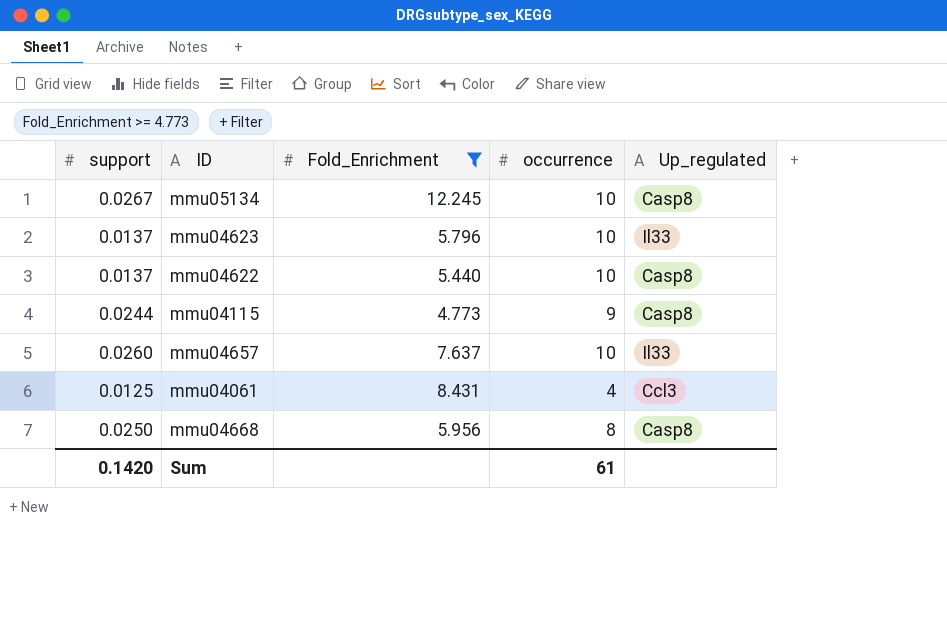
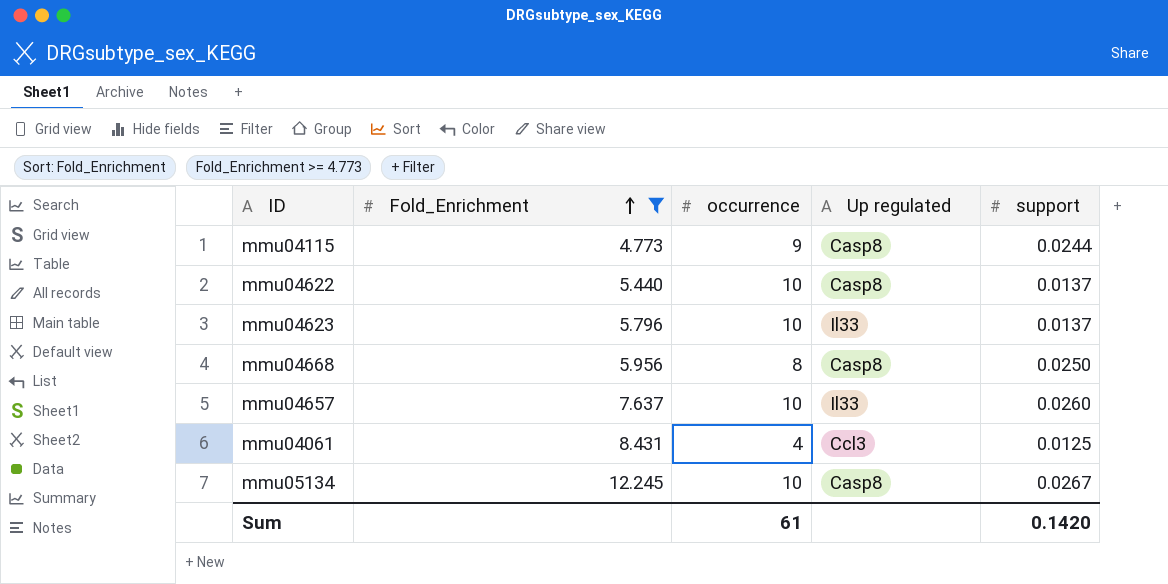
row order: none -> Fold_Enrichment ascending
column name: Up_regulated -> Up regulated
column support | position: 1 -> 5

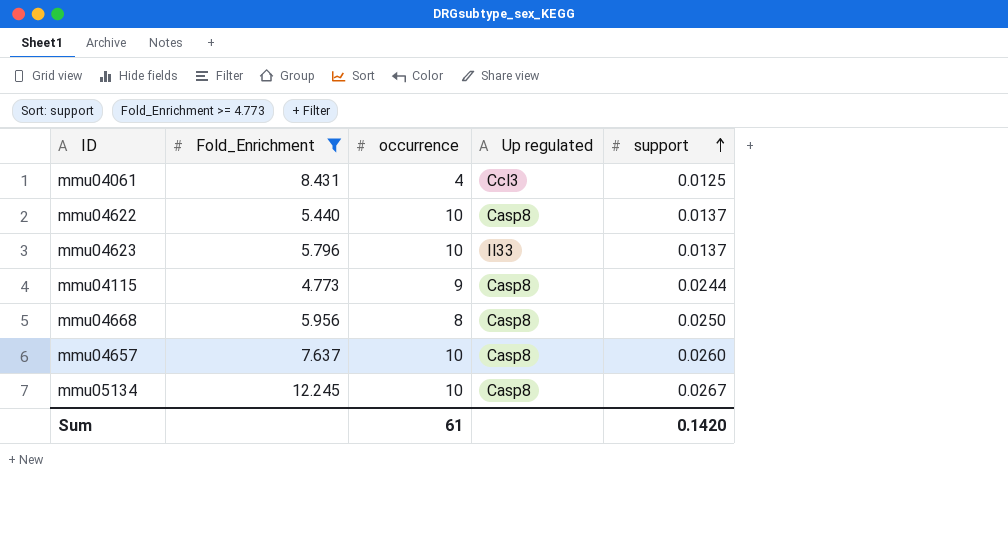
row order: Fold_Enrichment ascending -> support ascending
mmu04657 | Up regulated: Il33 -> Casp8

